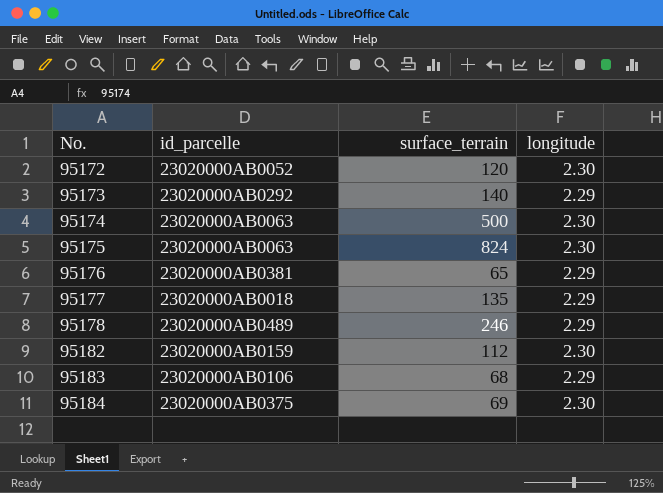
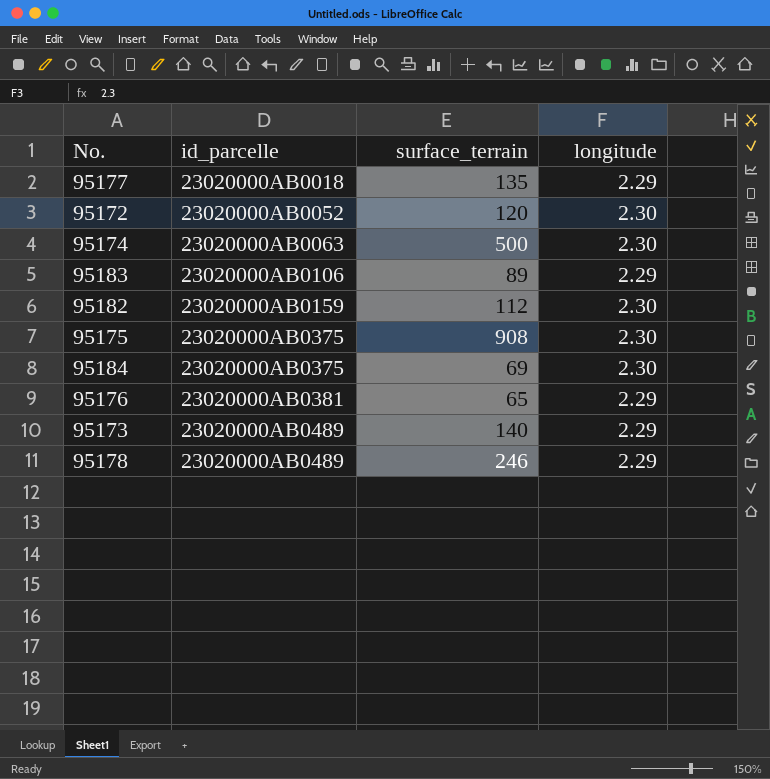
row order: No. ascending -> id_parcelle ascending
95183 | surface_terrain: 68 -> 89
95175 | id_parcelle: 23020000AB0063 -> 23020000AB0375
95175 | surface_terrain: 824 -> 908
95173 | id_parcelle: 23020000AB0292 -> 23020000AB0489

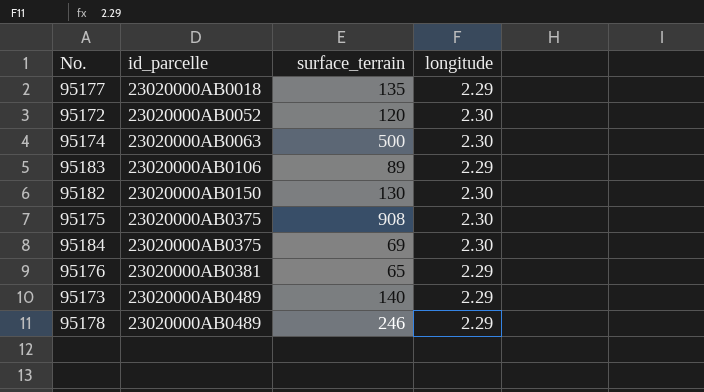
95182 | id_parcelle: 23020000AB0159 -> 23020000AB0150
95182 | surface_terrain: 112 -> 130

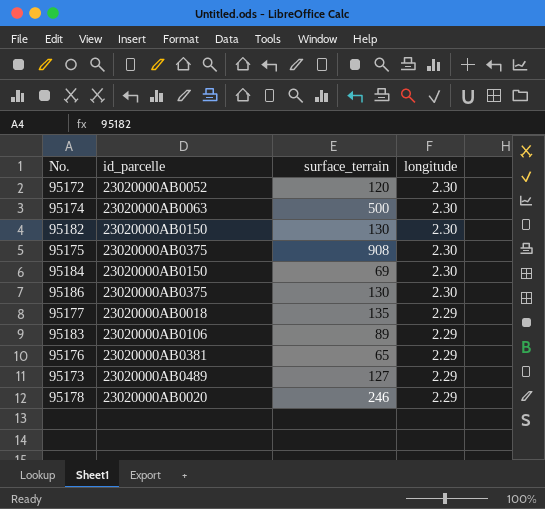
row order: id_parcelle ascending -> longitude descending
95184 | id_parcelle: 23020000AB0375 -> 23020000AB0150
row 95186: none -> 23020000AB0375 | 130 | 2.30
95173 | surface_terrain: 140 -> 127
95178 | id_parcelle: 23020000AB0489 -> 23020000AB0020

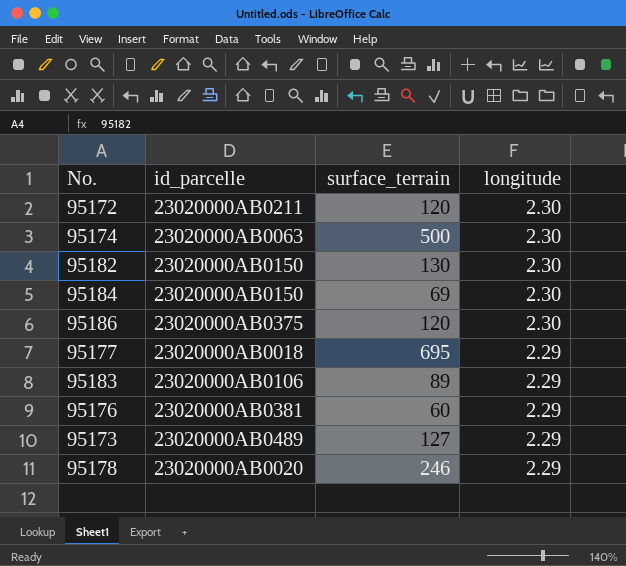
row 95175: 23020000AB0375 | 908 | 2.30 -> none
95172 | id_parcelle: 23020000AB0052 -> 23020000AB0211
95186 | surface_terrain: 130 -> 120
95177 | surface_terrain: 135 -> 695
95176 | surface_terrain: 65 -> 60

